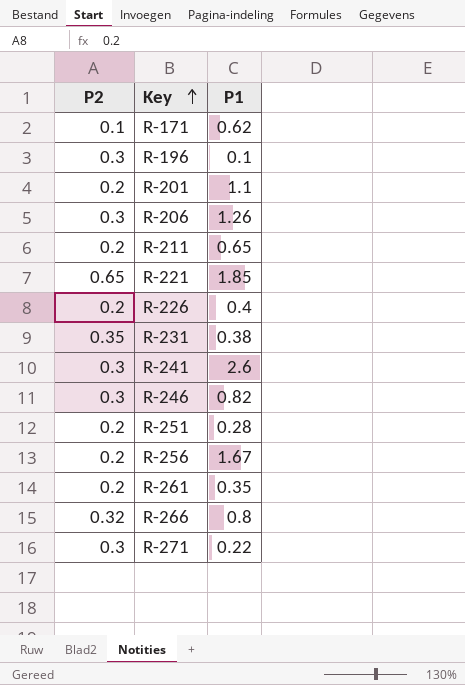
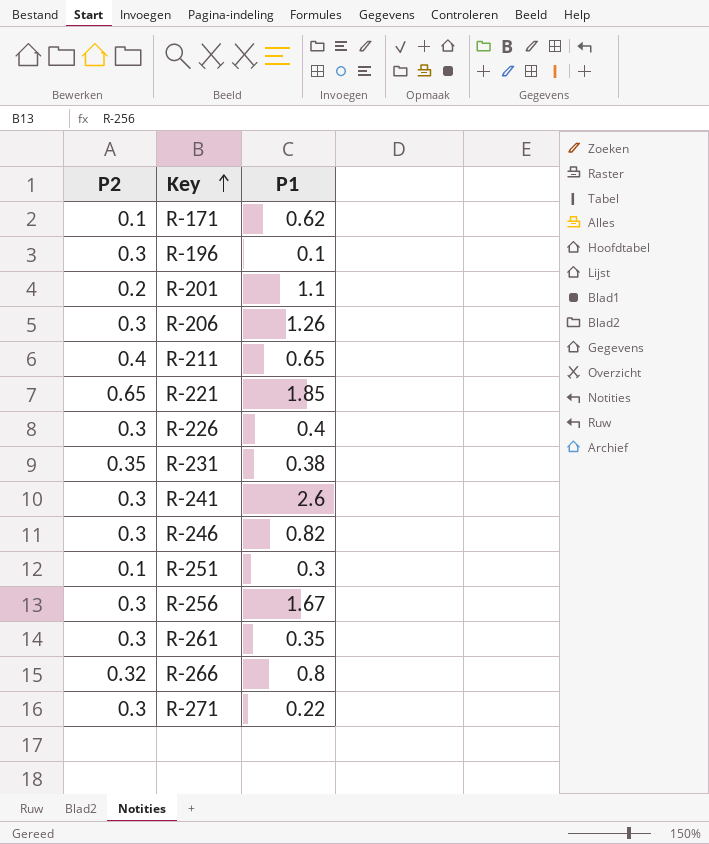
R-211 | P2: 0.2 -> 0.4
R-226 | P2: 0.2 -> 0.3
R-251 | P2: 0.2 -> 0.1
R-251 | P1: 0.28 -> 0.3
R-256 | P2: 0.2 -> 0.3
R-261 | P2: 0.2 -> 0.3

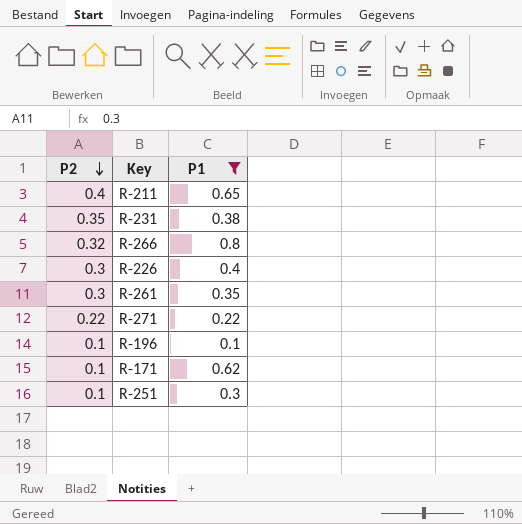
filter: none -> P1 <= 0.8
row order: Key ascending -> P2 descending
R-271 | P2: 0.3 -> 0.22
R-196 | P2: 0.3 -> 0.1

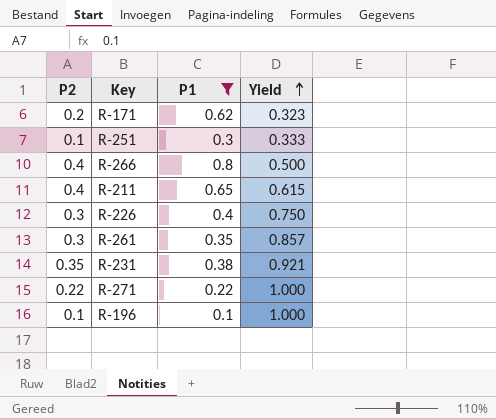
row order: P2 descending -> Yield ascending
column Yield | formula: none -> [P2] / [P1]
R-171 | P2: 0.1 -> 0.2
R-266 | P2: 0.32 -> 0.4

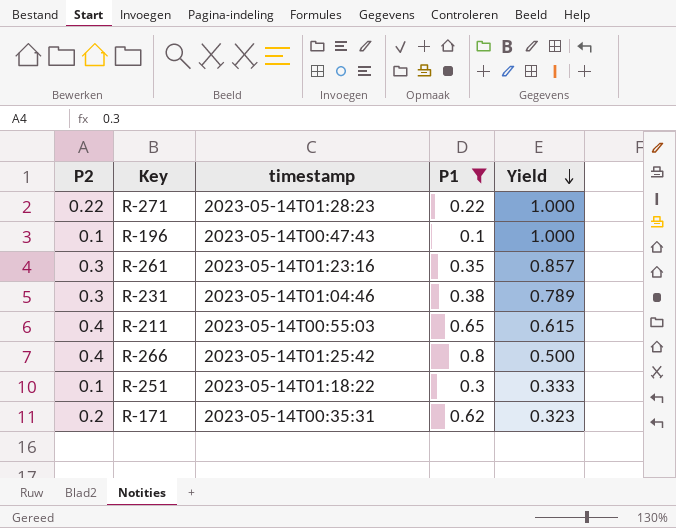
row order: Yield ascending -> Yield descending
column timestamp | position: none -> 3
row R-226: 0.3 | 0.4 | 0.750 -> none
R-231 | P2: 0.35 -> 0.3
R-231 | Yield: 0.921 -> 0.789

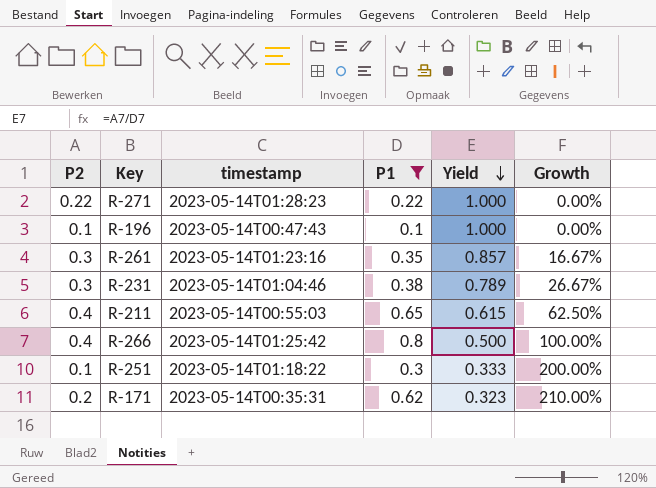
column Growth | formula: none -> ([P1] - [P2]) / [P2]

